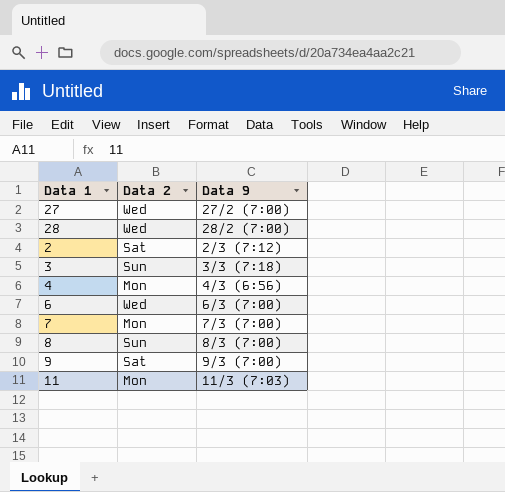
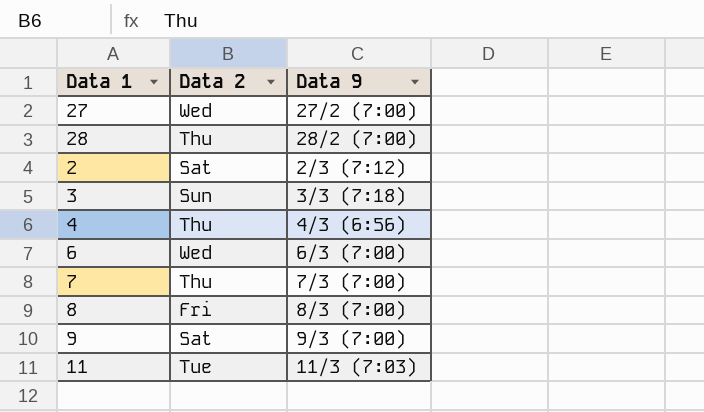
28 | Data 2: Wed -> Thu
4 | Data 2: Mon -> Thu
7 | Data 2: Mon -> Thu
8 | Data 2: Sun -> Fri
11 | Data 2: Mon -> Tue

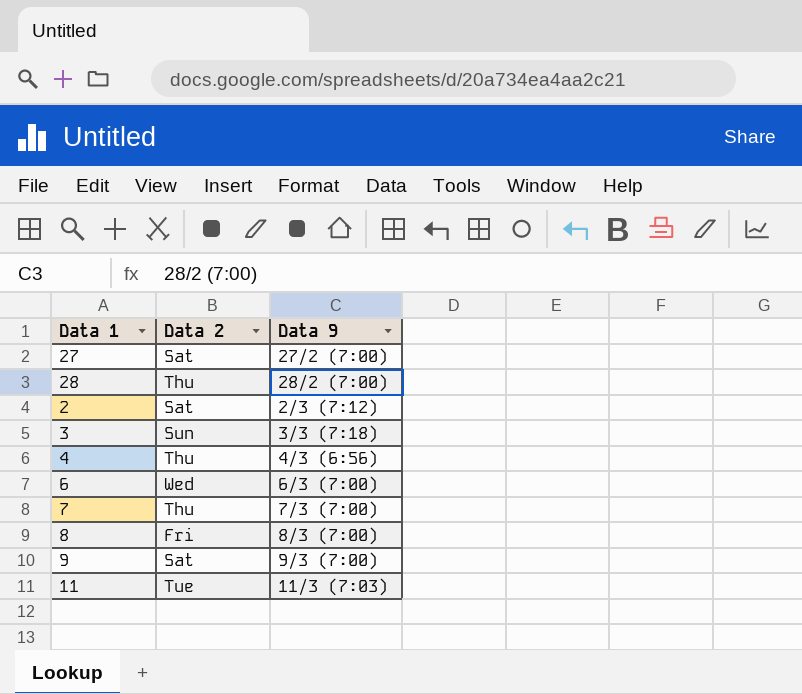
27 | Data 2: Wed -> Sat

